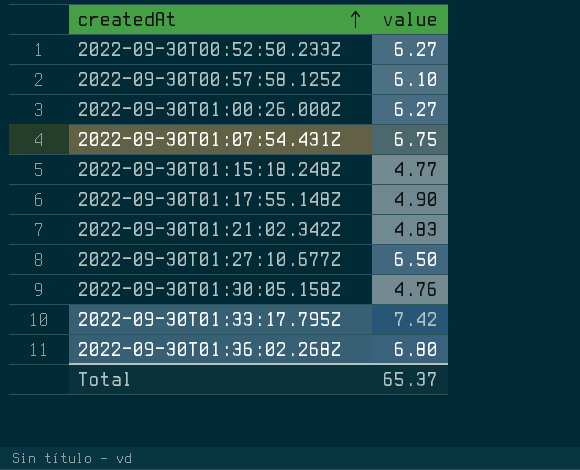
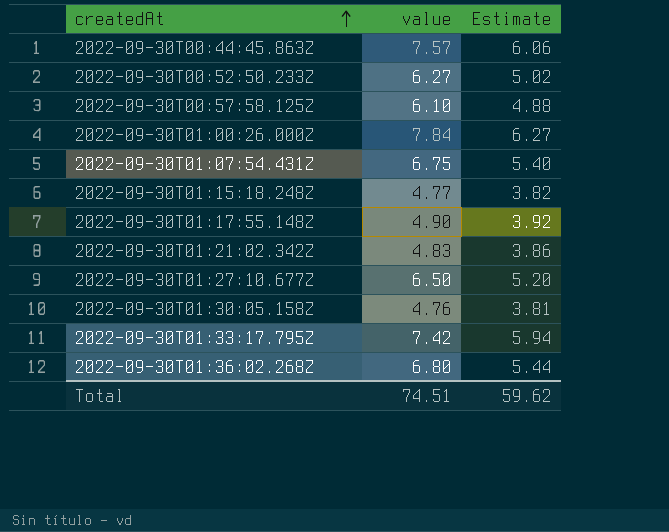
column Estimate | formula: none -> [value] * 0.8
row 2022-09-30T00:44:45.863Z: none -> 7.57 | 6.06
2022-09-30T01:00:26.000Z | value: 6.27 -> 7.84
Total | value: 65.37 -> 74.51

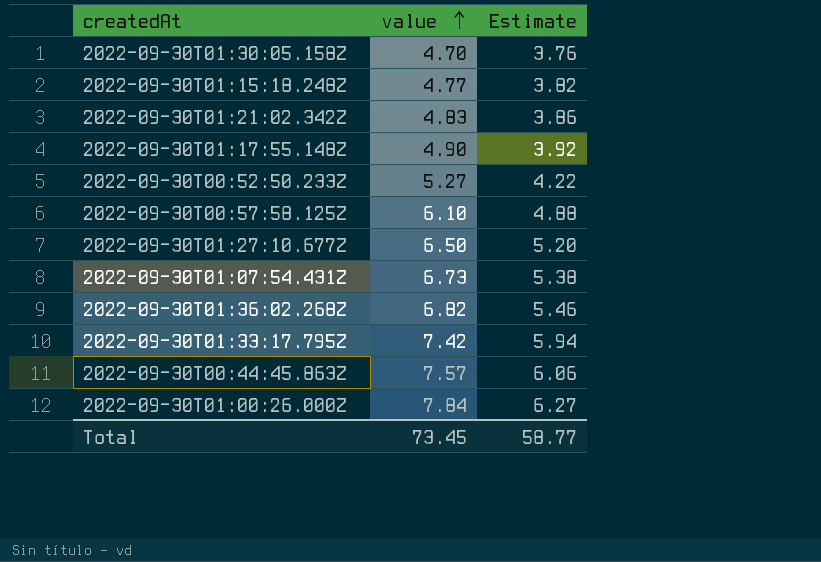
row order: createdAt ascending -> value ascending
2022-09-30T01:30:05.158Z | value: 4.76 -> 4.70
2022-09-30T01:30:05.158Z | Estimate: 3.81 -> 3.76
2022-09-30T00:52:50.233Z | value: 6.27 -> 5.27
2022-09-30T00:52:50.233Z | Estimate: 5.02 -> 4.22
2022-09-30T01:07:54.431Z | value: 6.75 -> 6.73
2022-09-30T01:07:54.431Z | Estimate: 5.40 -> 5.38
2022-09-30T01:36:02.268Z | value: 6.80 -> 6.82
2022-09-30T01:36:02.268Z | Estimate: 5.44 -> 5.46
Total | value: 74.51 -> 73.45
Total | Estimate: 59.62 -> 58.77

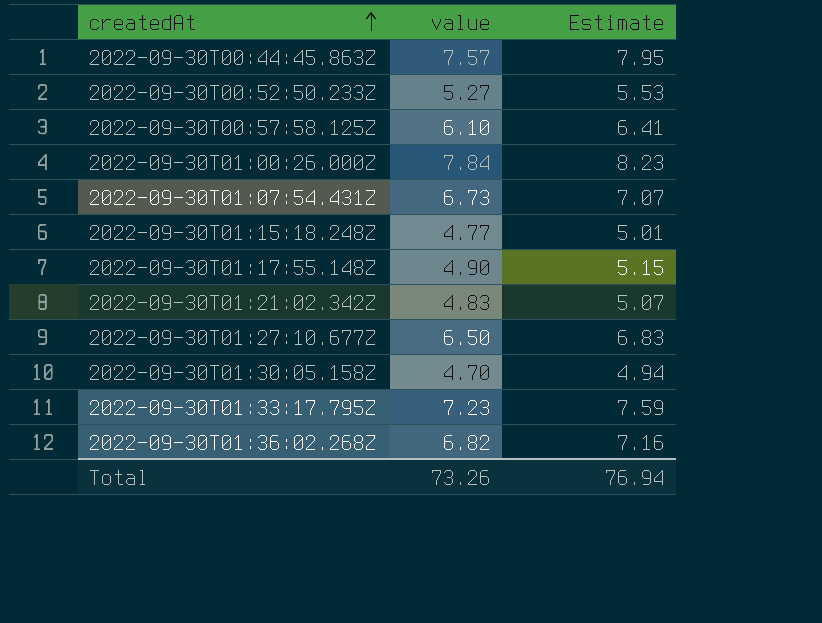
row order: value ascending -> createdAt ascending
column Estimate | formula: [value] * 0.8 -> [value] * 1.05
2022-09-30T01:33:17.795Z | value: 7.42 -> 7.23
Total | value: 73.45 -> 73.26
Total | Estimate: 58.77 -> 76.94

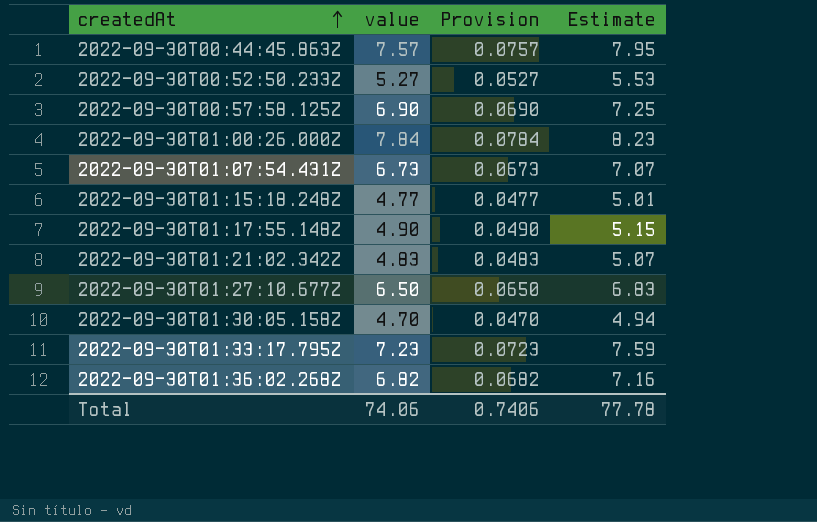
column Provision | formula: none -> [value] * 0.01
2022-09-30T00:57:58.125Z | value: 6.10 -> 6.90
2022-09-30T00:57:58.125Z | Estimate: 6.41 -> 7.25
Total | value: 73.26 -> 74.06
Total | Estimate: 76.94 -> 77.78

